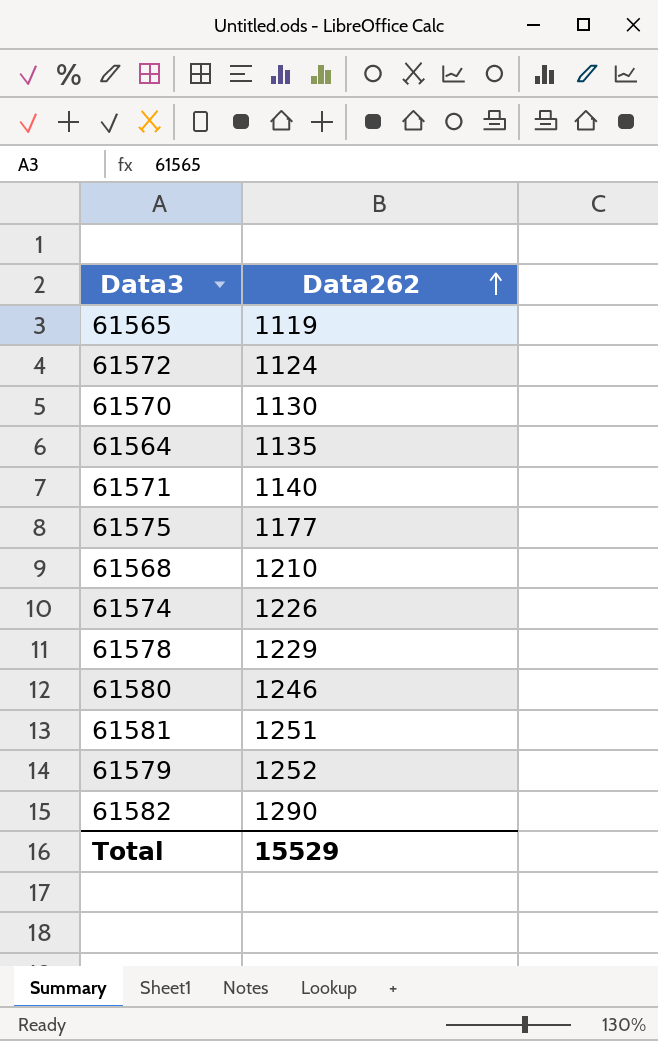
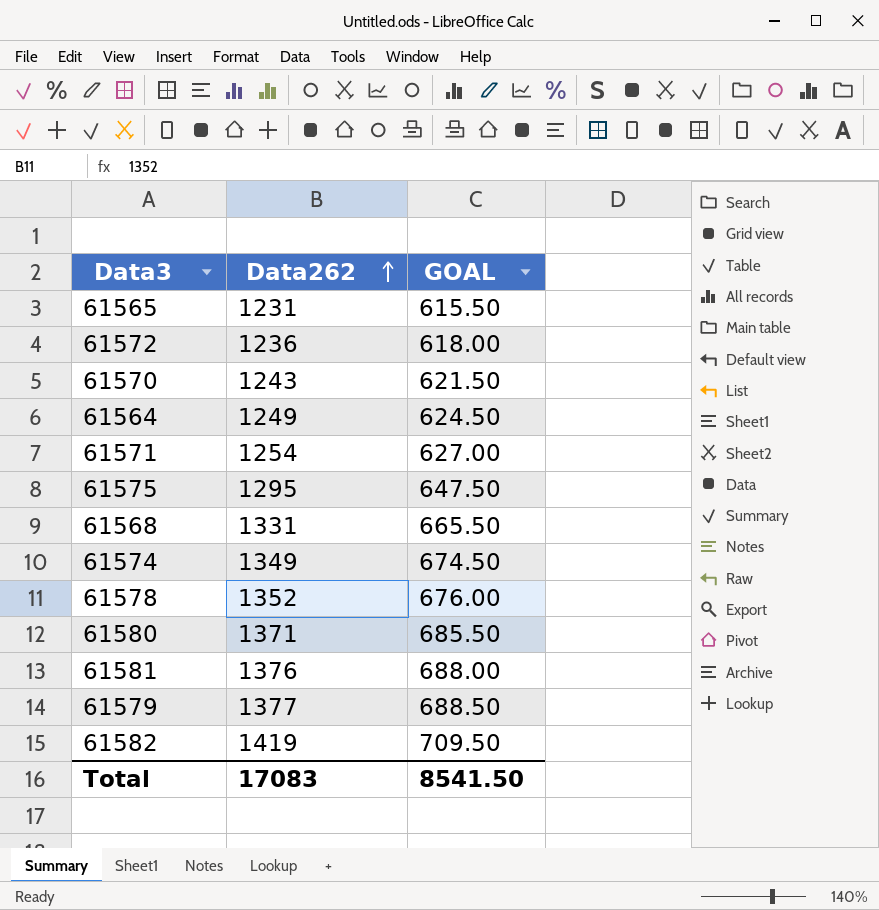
column GOAL | formula: none -> [Data262] * 0.5
61565 | Data262: 1119 -> 1231
61572 | Data262: 1124 -> 1236
61570 | Data262: 1130 -> 1243
61564 | Data262: 1135 -> 1249
61571 | Data262: 1140 -> 1254
61575 | Data262: 1177 -> 1295
61568 | Data262: 1210 -> 1331
61574 | Data262: 1226 -> 1349
61578 | Data262: 1229 -> 1352
61580 | Data262: 1246 -> 1371
61581 | Data262: 1251 -> 1376
61579 | Data262: 1252 -> 1377
61582 | Data262: 1290 -> 1419
Total | Data262: 15529 -> 17083

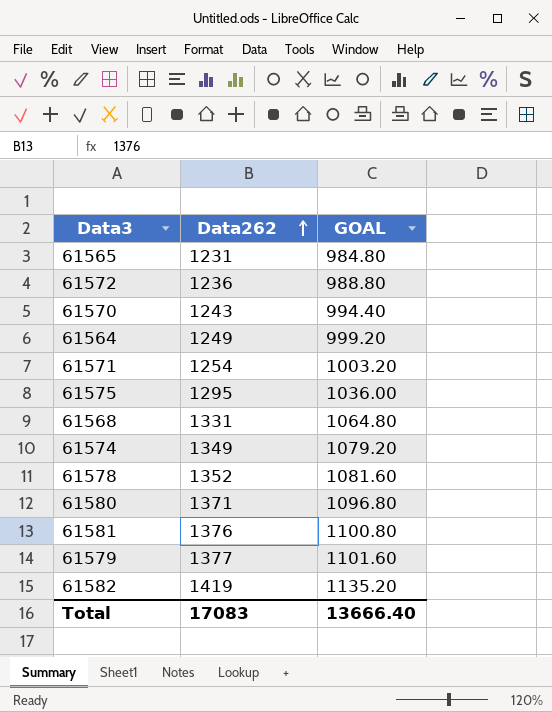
column GOAL | formula: [Data262] * 0.5 -> [Data262] * 0.8
Total | GOAL: 8541.50 -> 13666.40

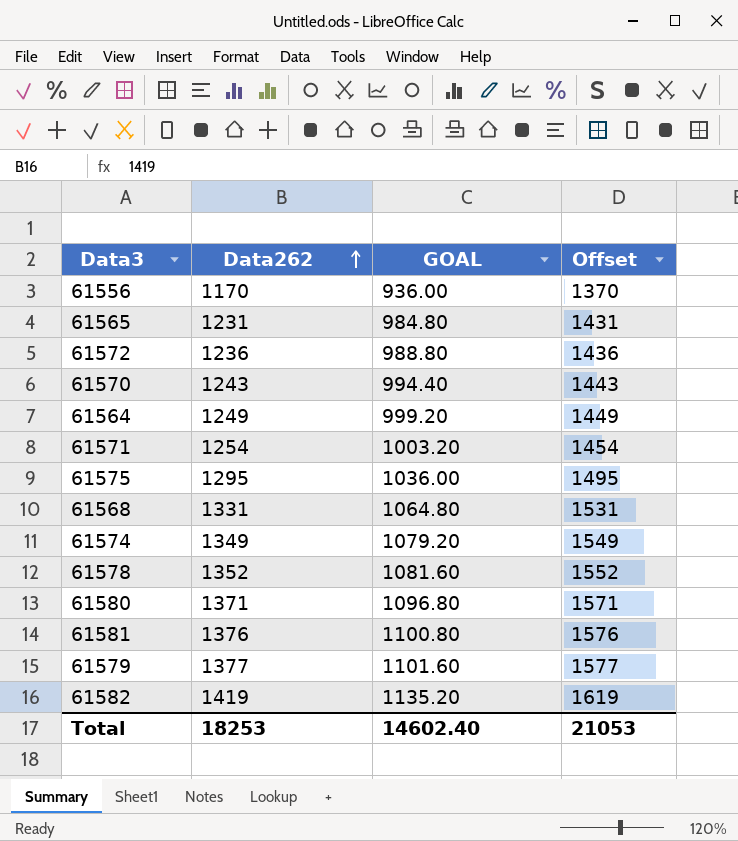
column Offset | formula: none -> [Data262] + 200
row 61556: none -> 1170 | 936.00 | 1370
Total | Data262: 17083 -> 18253
Total | GOAL: 13666.40 -> 14602.40

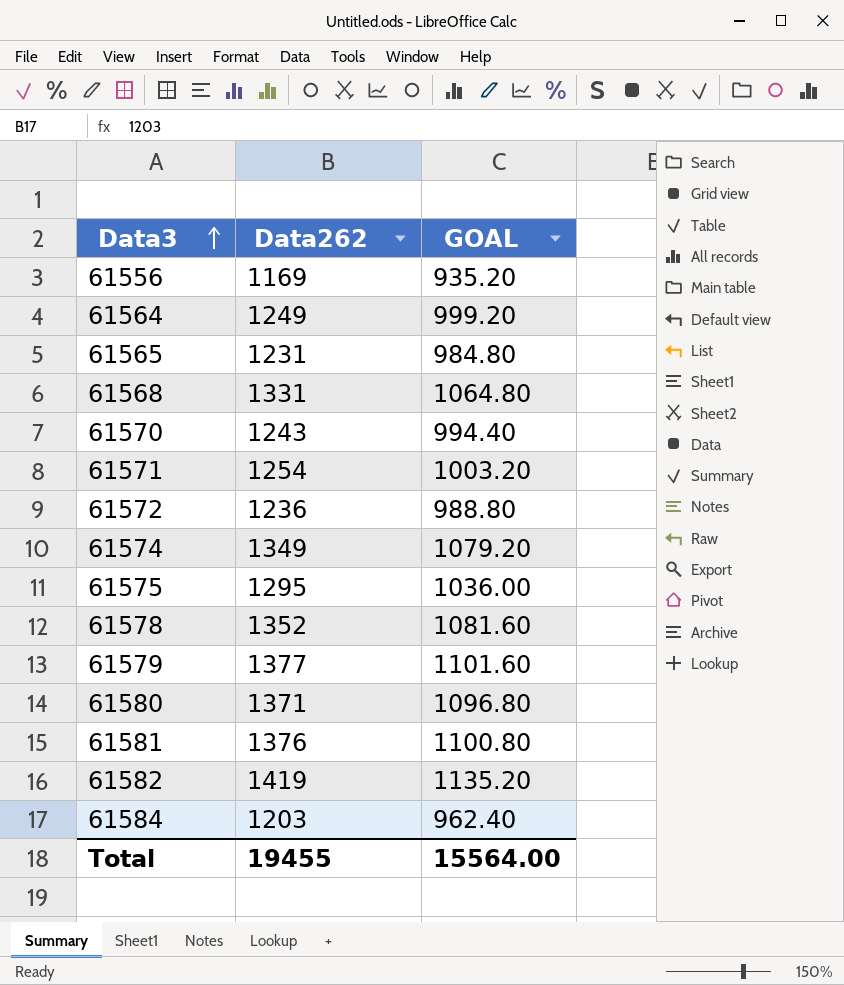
row order: Data262 ascending -> Data3 ascending
column Offset | formula: [Data262] + 200 -> none
61556 | Data262: 1170 -> 1169
61556 | GOAL: 936.00 -> 935.20
row 61584: none -> 1203 | 962.40
Total | Data262: 18253 -> 19455
Total | GOAL: 14602.40 -> 15564.00

